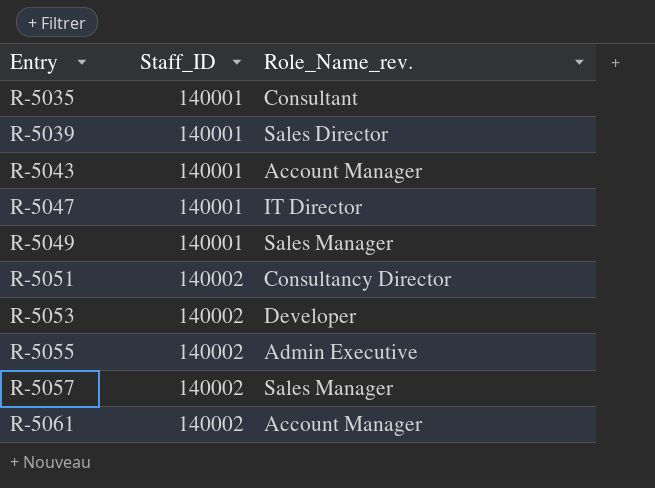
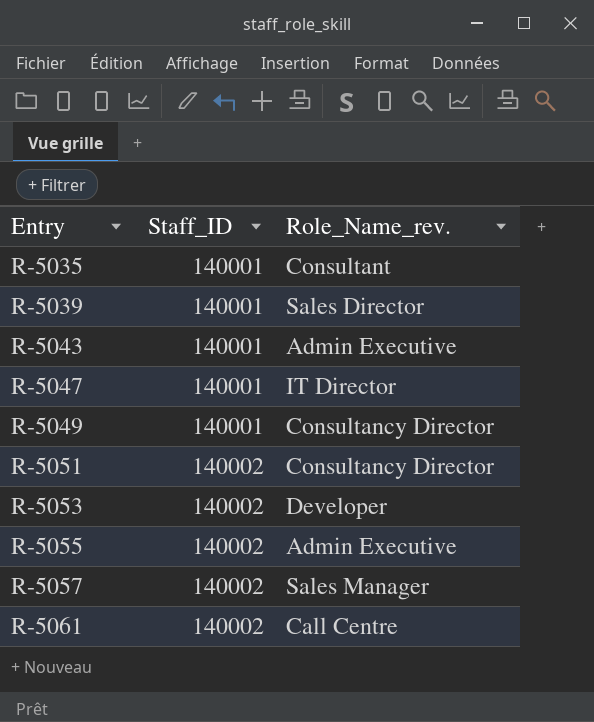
R-5043 | Role_Name_rev.: Account Manager -> Admin Executive
R-5049 | Role_Name_rev.: Sales Manager -> Consultancy Director
R-5061 | Role_Name_rev.: Account Manager -> Call Centre

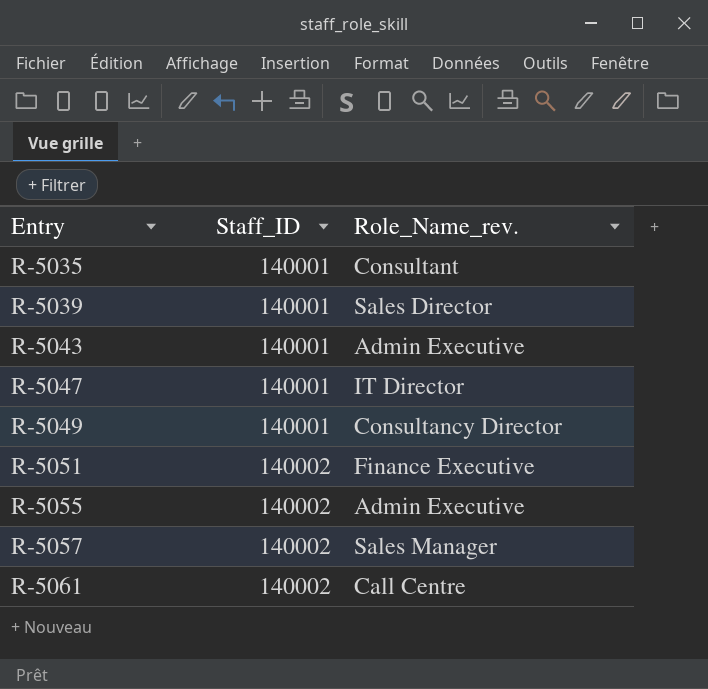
row R-5053: 140002 | Developer -> none
R-5051 | Role_Name_rev.: Consultancy Director -> Finance Executive

